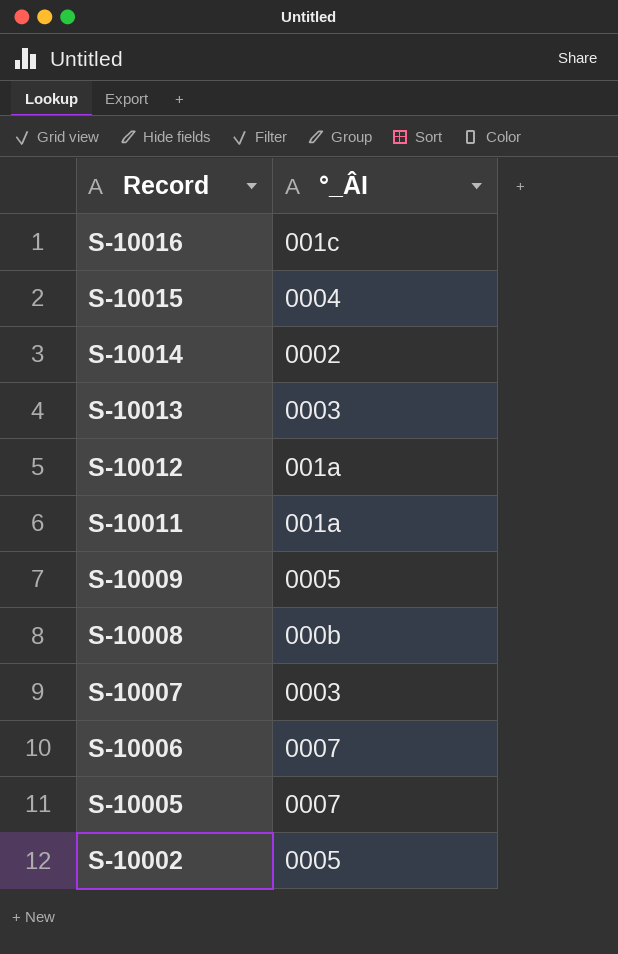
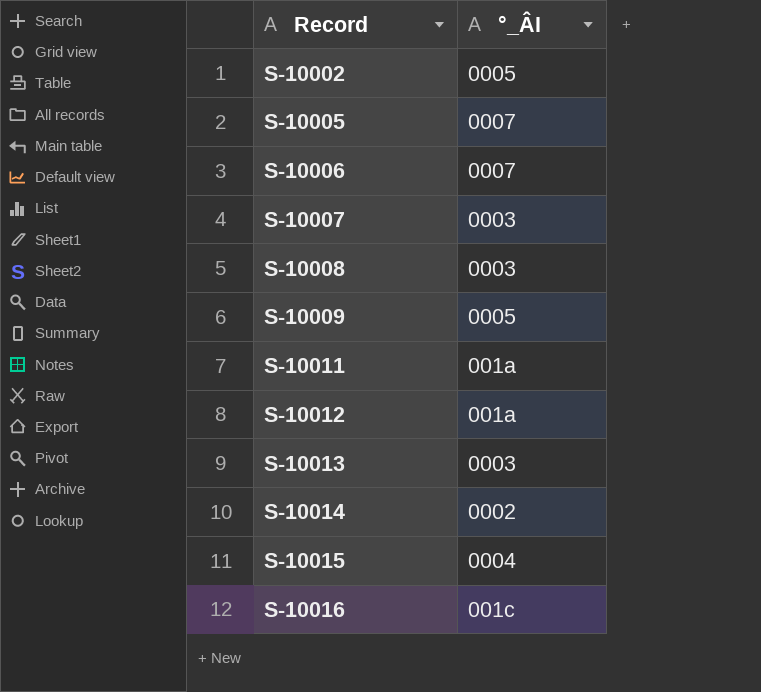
row order: Record descending -> Record ascending
S-10008 | °_ÂI: 000b -> 0003

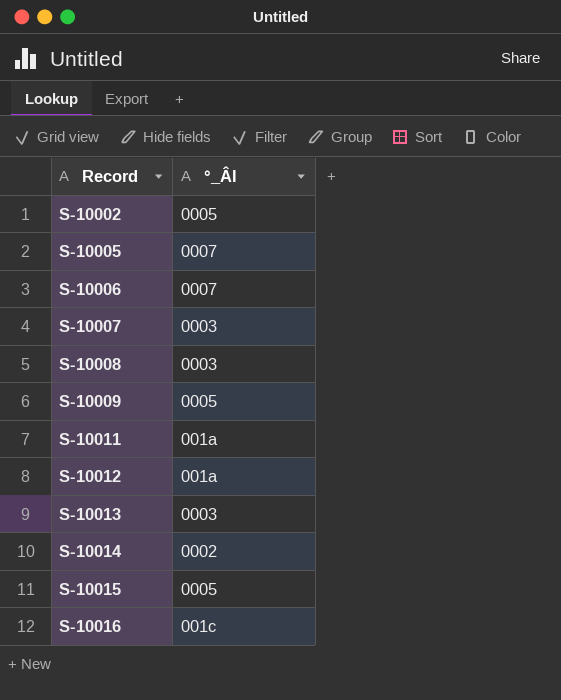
S-10015 | °_ÂI: 0004 -> 0005

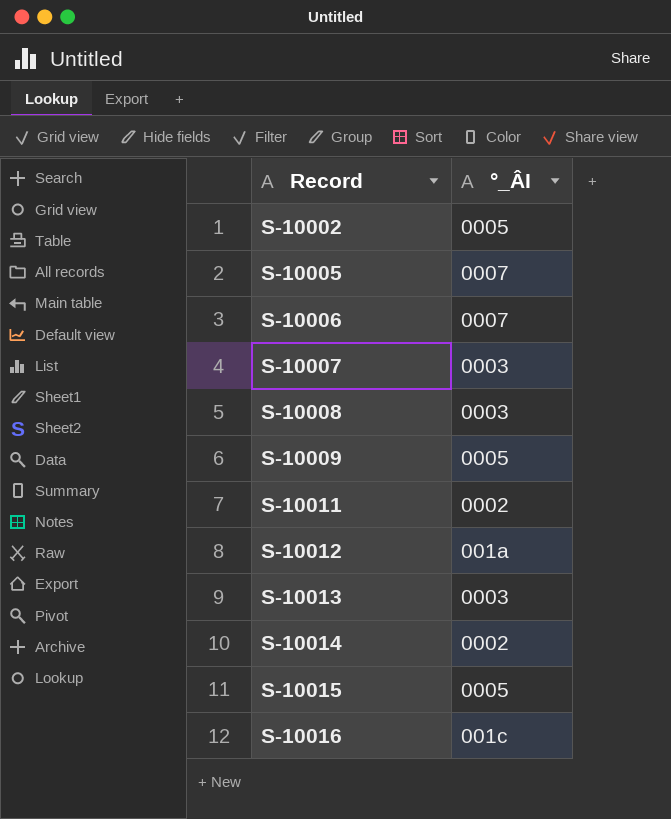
S-10011 | °_ÂI: 001a -> 0002

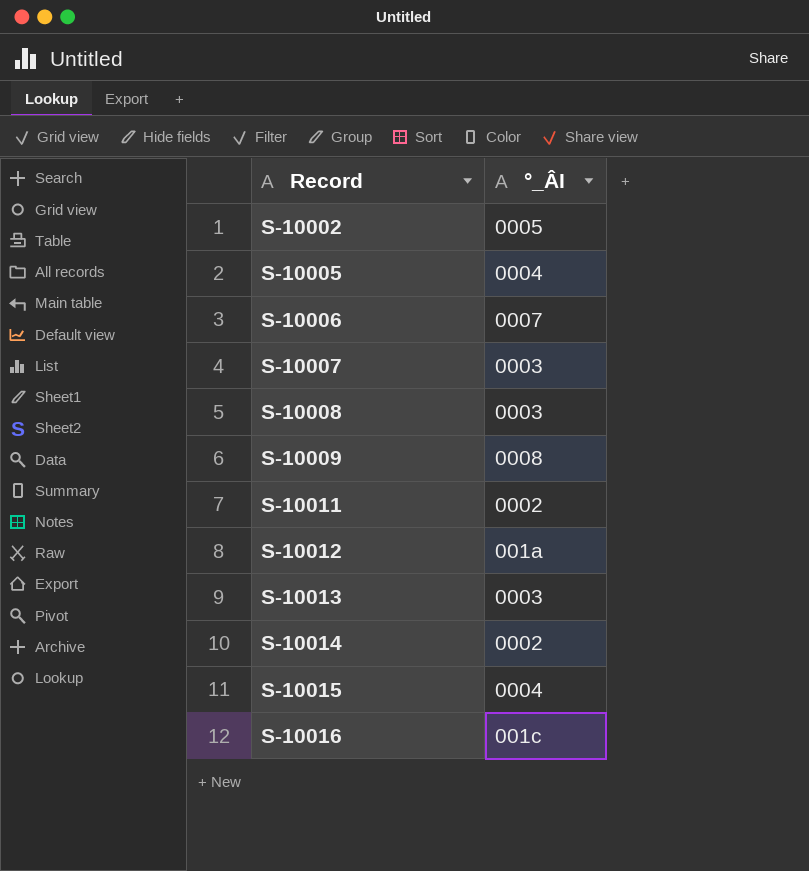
S-10005 | °_ÂI: 0007 -> 0004
S-10009 | °_ÂI: 0005 -> 0008
S-10015 | °_ÂI: 0005 -> 0004

